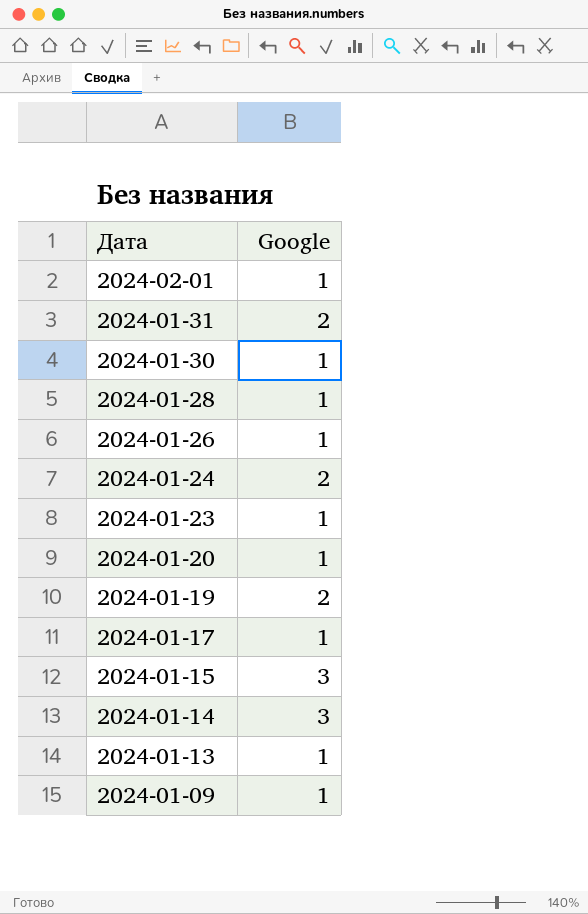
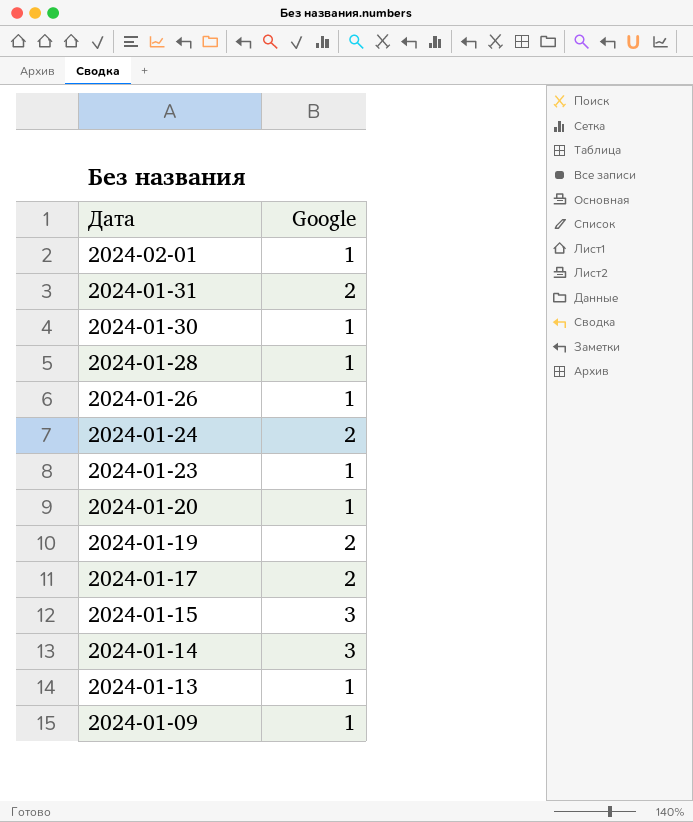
2024-01-17 | Google: 1 -> 2

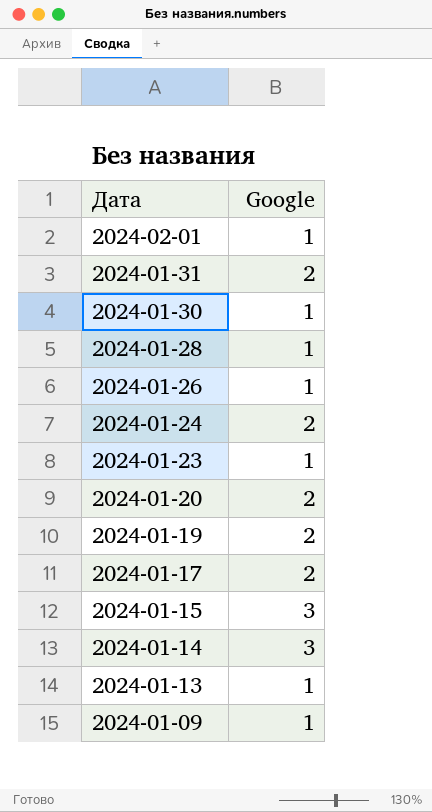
2024-01-20 | Google: 1 -> 2

